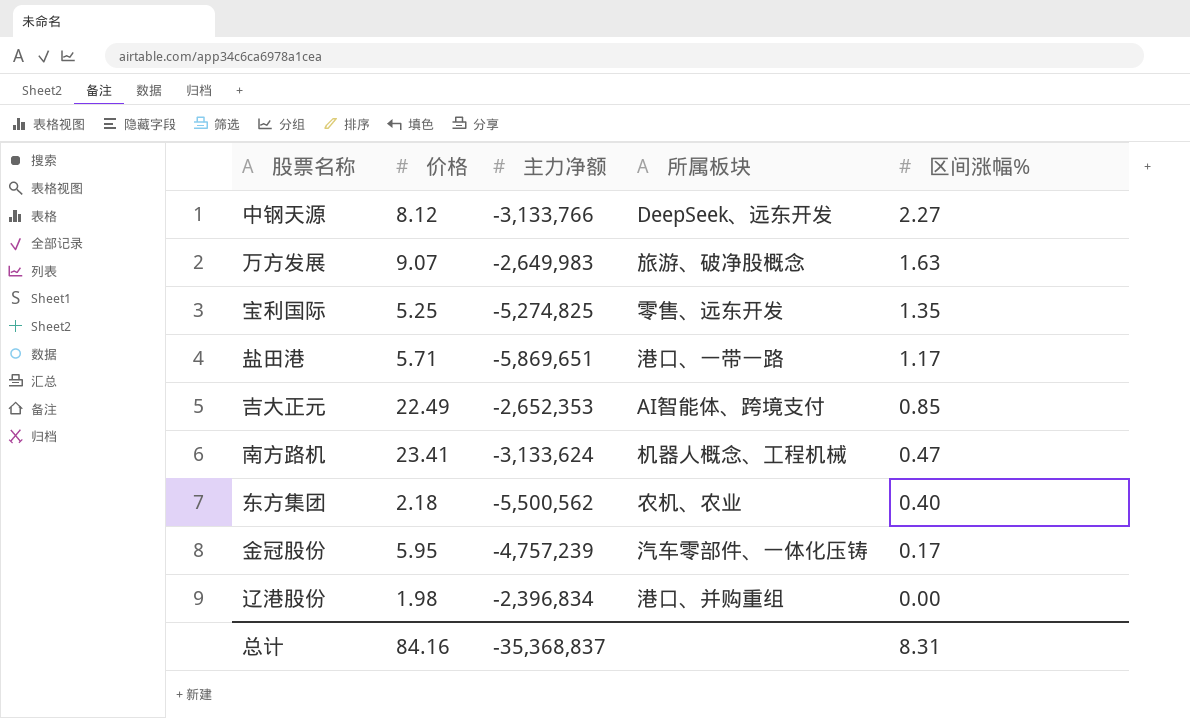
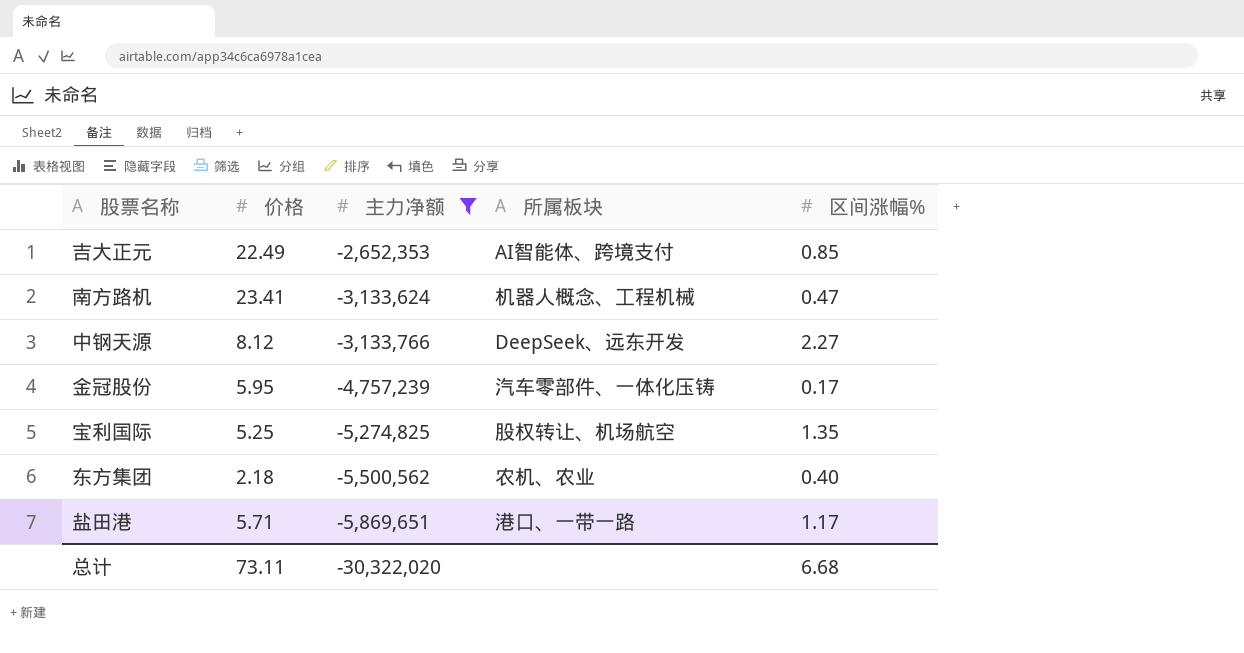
filter: none -> 主力净额 <= -2,652,353
row order: 区间涨幅% descending -> 主力净额 descending
宝利国际 | 所属板块: 零售、远东开发 -> 股权转让、机场航空
总计 | 价格: 84.16 -> 73.11
总计 | 主力净额: -35,368,837 -> -30,322,020
总计 | 区间涨幅%: 8.31 -> 6.68

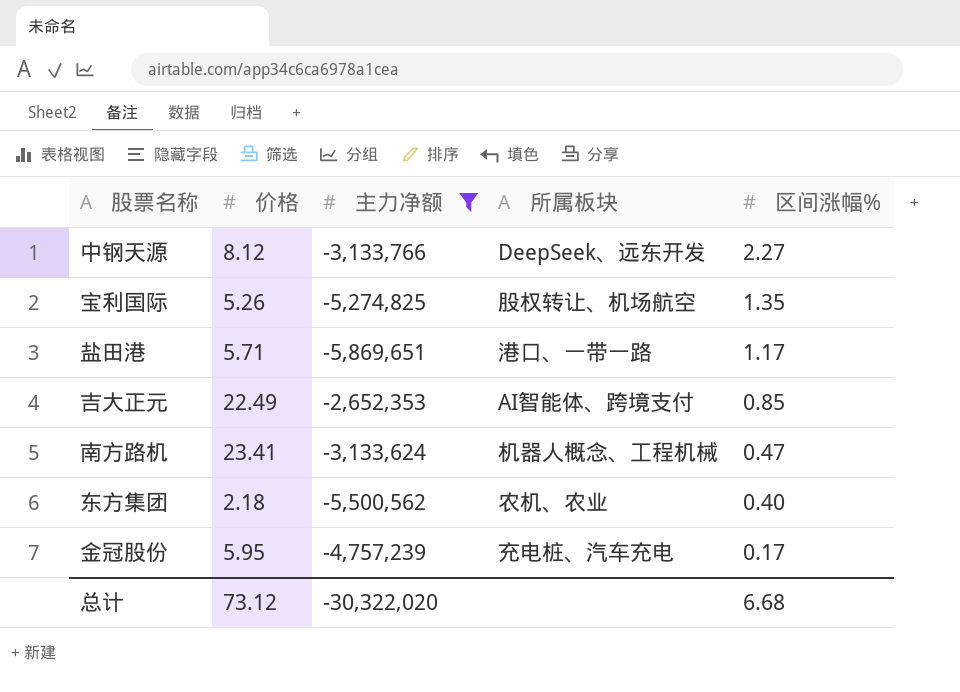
row order: 主力净额 descending -> 区间涨幅% descending
宝利国际 | 价格: 5.25 -> 5.26
金冠股份 | 所属板块: 汽车零部件、一体化压铸 -> 充电桩、汽车充电
总计 | 价格: 73.11 -> 73.12

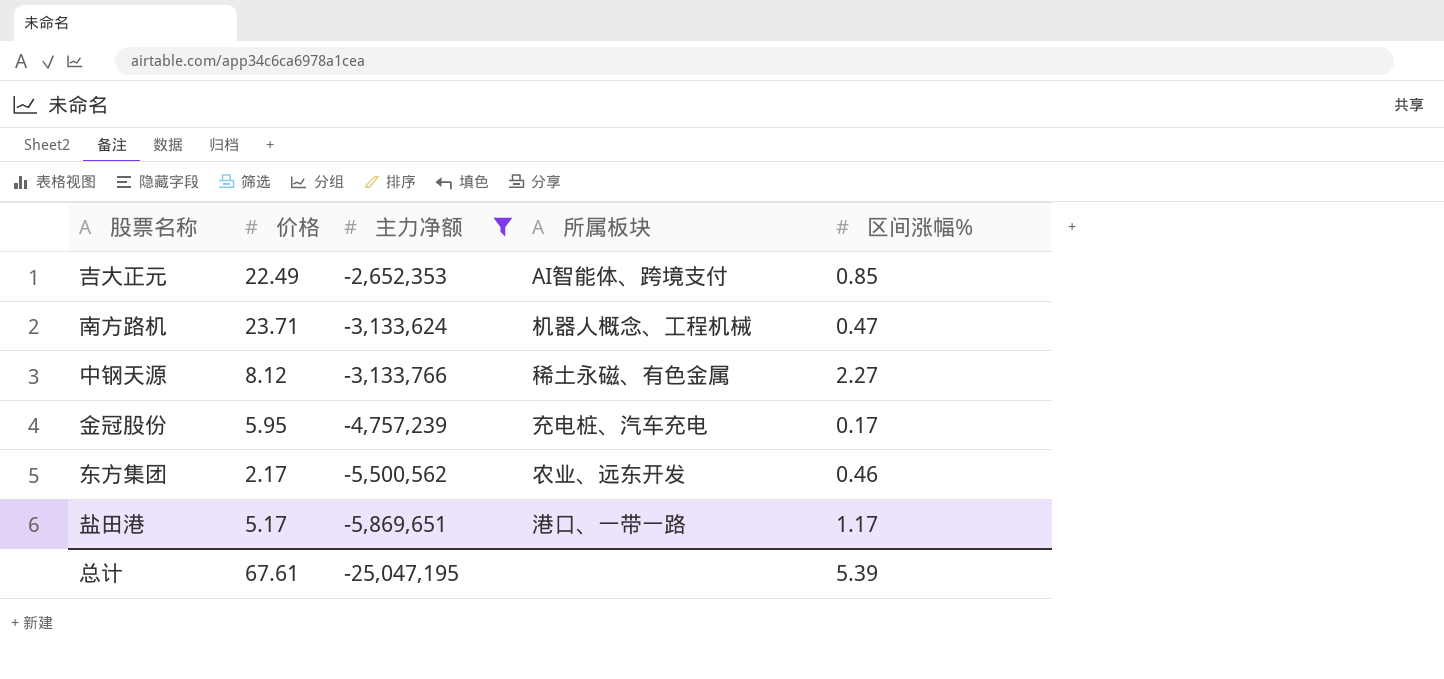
row order: 区间涨幅% descending -> 主力净额 descending
row 宝利国际: 5.26 | -5,274,825 | 股权转让、机场航空 | 1.35 -> none
南方路机 | 价格: 23.41 -> 23.71
中钢天源 | 所属板块: DeepSeek、远东开发 -> 稀土永磁、有色金属
东方集团 | 价格: 2.18 -> 2.17
东方集团 | 所属板块: 农机、农业 -> 农业、远东开发
东方集团 | 区间涨幅%: 0.40 -> 0.46
盐田港 | 价格: 5.71 -> 5.17
总计 | 价格: 73.12 -> 67.61
总计 | 主力净额: -30,322,020 -> -25,047,195
总计 | 区间涨幅%: 6.68 -> 5.39

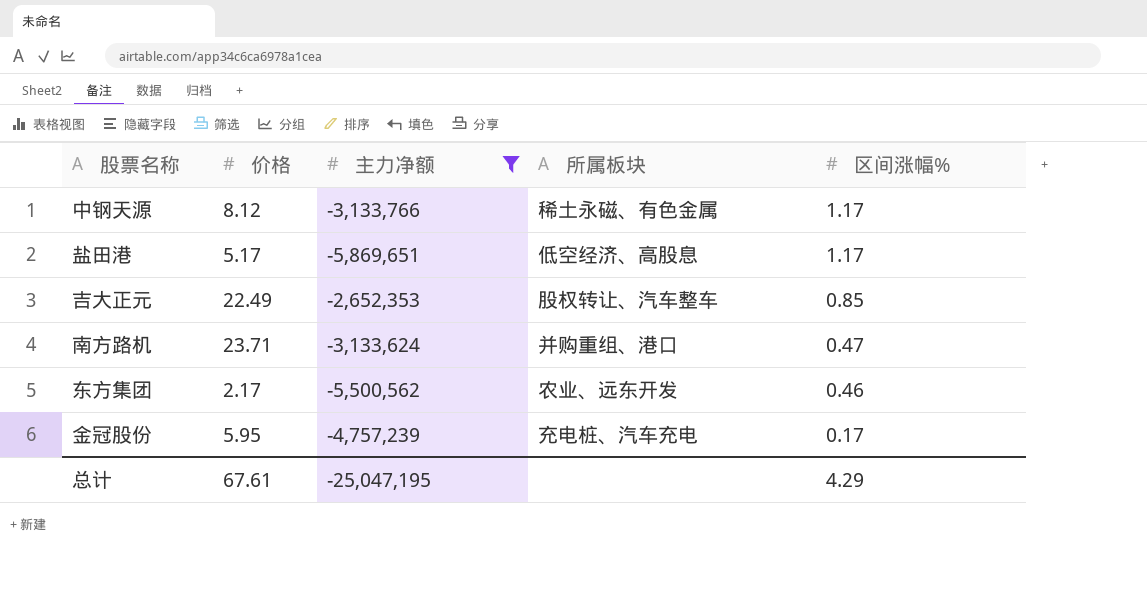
row order: 主力净额 descending -> 区间涨幅% descending
中钢天源 | 区间涨幅%: 2.27 -> 1.17
盐田港 | 所属板块: 港口、一带一路 -> 低空经济、高股息
吉大正元 | 所属板块: AI智能体、跨境支付 -> 股权转让、汽车整车
南方路机 | 所属板块: 机器人概念、工程机械 -> 并购重组、港口
总计 | 区间涨幅%: 5.39 -> 4.29

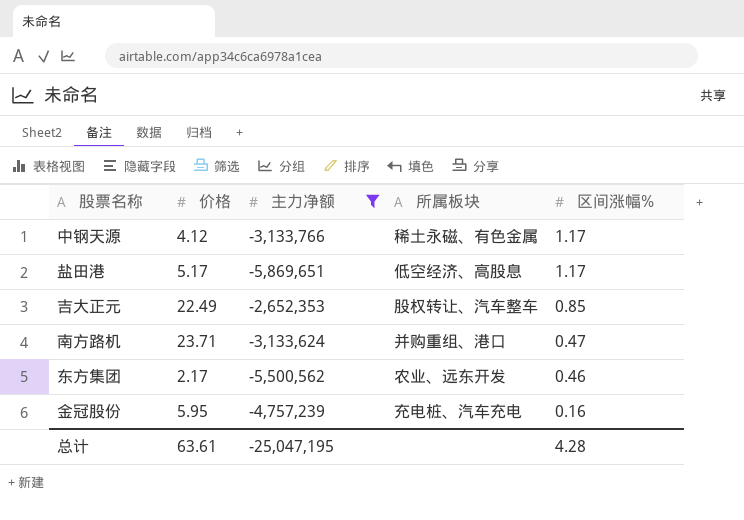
中钢天源 | 价格: 8.12 -> 4.12
金冠股份 | 区间涨幅%: 0.17 -> 0.16
总计 | 价格: 67.61 -> 63.61
总计 | 区间涨幅%: 4.29 -> 4.28

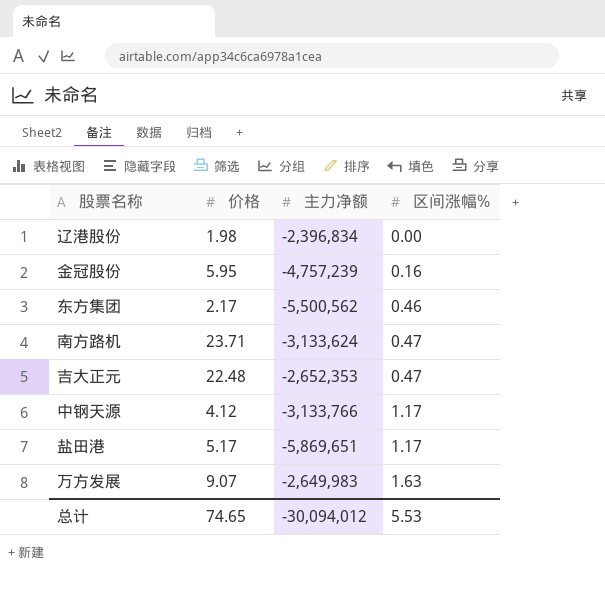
filter: 主力净额 <= -2,652,353 -> none
row order: 区间涨幅% descending -> 区间涨幅% ascending
column 所属板块 | position: 4 -> none
吉大正元 | 价格: 22.49 -> 22.48
吉大正元 | 区间涨幅%: 0.85 -> 0.47
总计 | 价格: 63.61 -> 74.65
总计 | 主力净额: -25,047,195 -> -30,094,012
总计 | 区间涨幅%: 4.28 -> 5.53

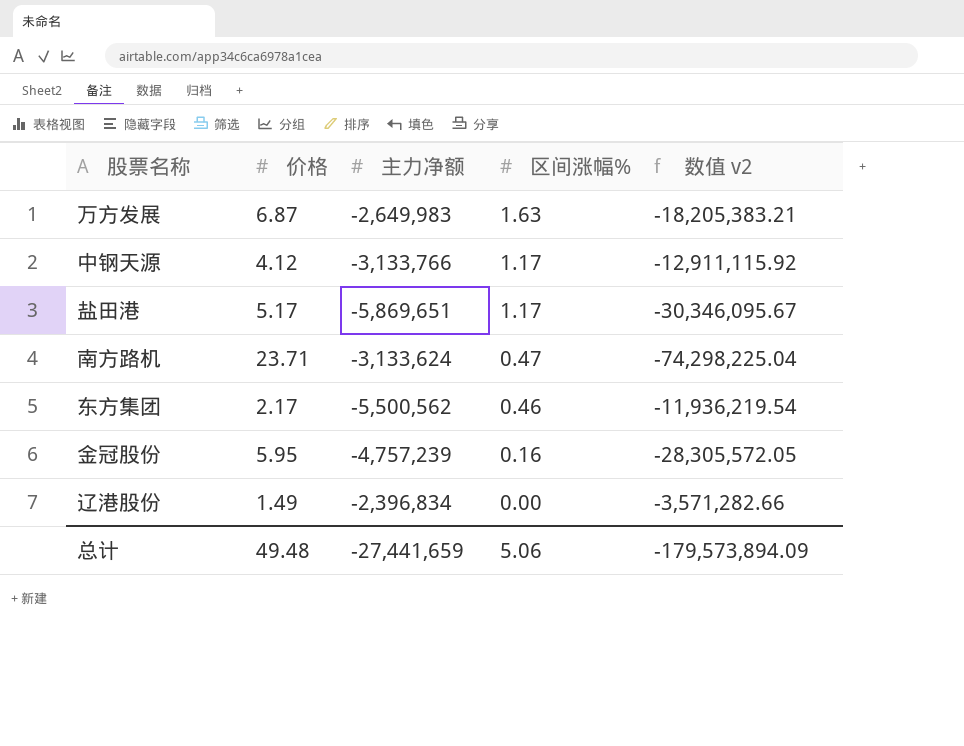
row order: 区间涨幅% ascending -> 区间涨幅% descending
column 数值 v2 | formula: none -> [价格] * [主力净额]
row 吉大正元: 22.48 | -2,652,353 | 0.47 -> none
万方发展 | 价格: 9.07 -> 6.87
辽港股份 | 价格: 1.98 -> 1.49
总计 | 价格: 74.65 -> 49.48
总计 | 主力净额: -30,094,012 -> -27,441,659
总计 | 区间涨幅%: 5.53 -> 5.06

